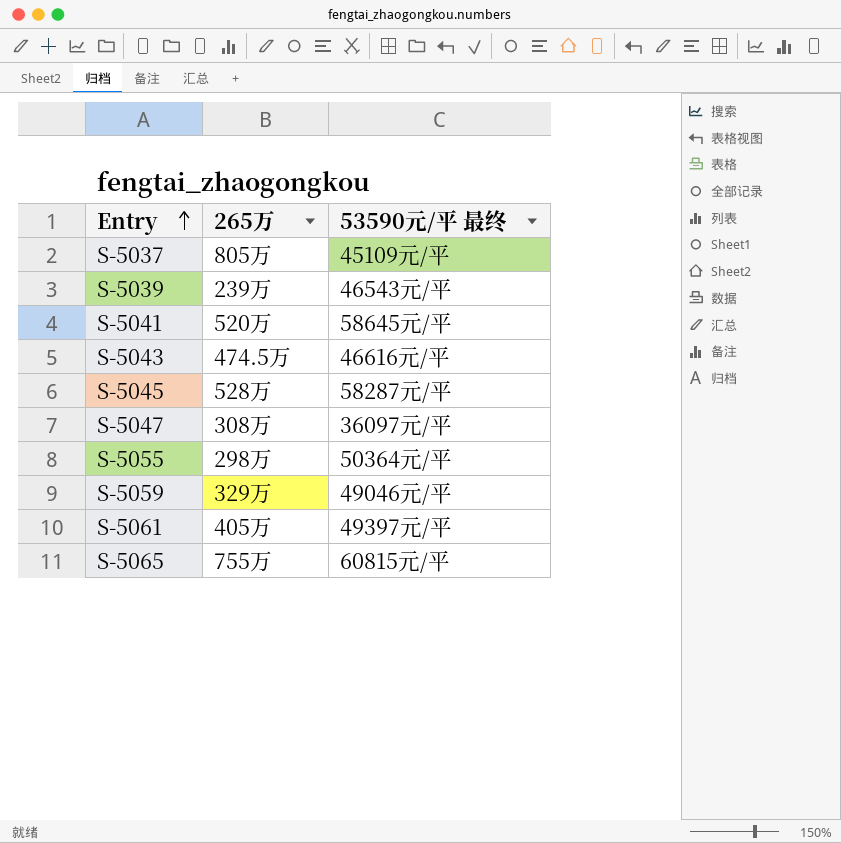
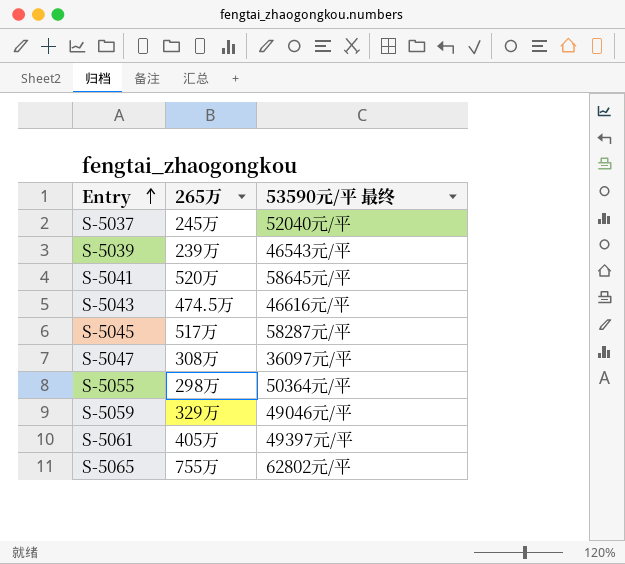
S-5037 | 265万: 805万 -> 245万
S-5037 | 53590元/平 最终: 45109元/平 -> 52040元/平
S-5045 | 265万: 528万 -> 517万
S-5065 | 53590元/平 最终: 60815元/平 -> 62802元/平

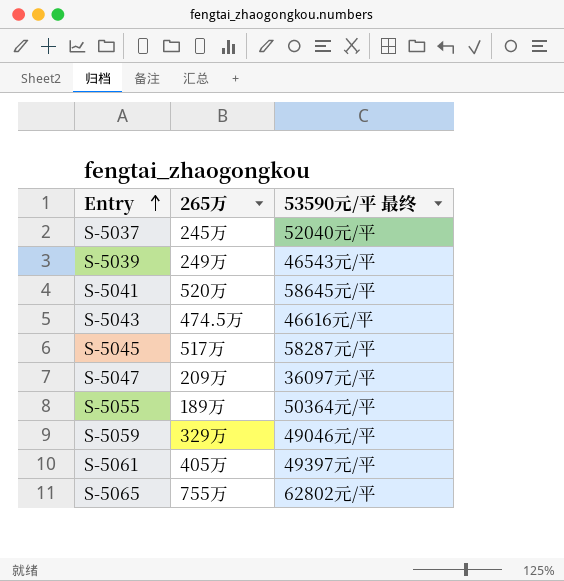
S-5039 | 265万: 239万 -> 249万
S-5047 | 265万: 308万 -> 209万
S-5055 | 265万: 298万 -> 189万

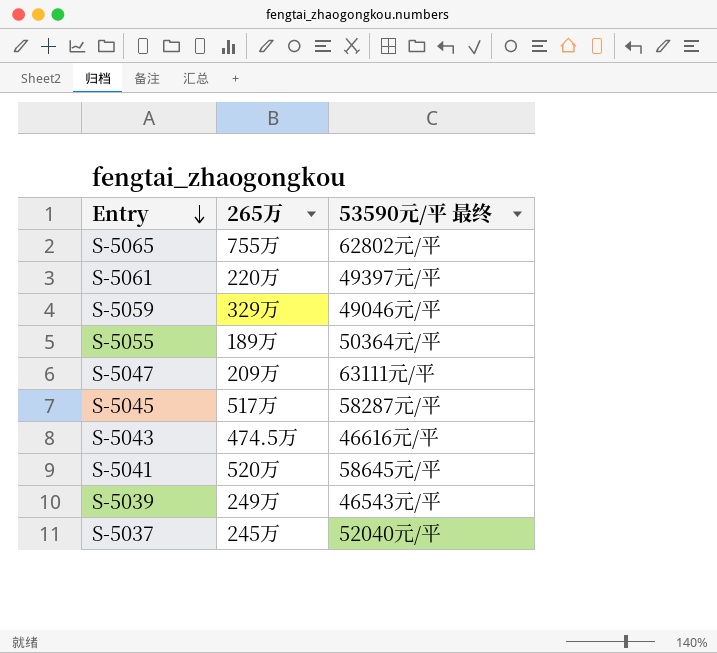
row order: Entry ascending -> Entry descending
S-5061 | 265万: 405万 -> 220万
S-5047 | 53590元/平 最终: 36097元/平 -> 63111元/平

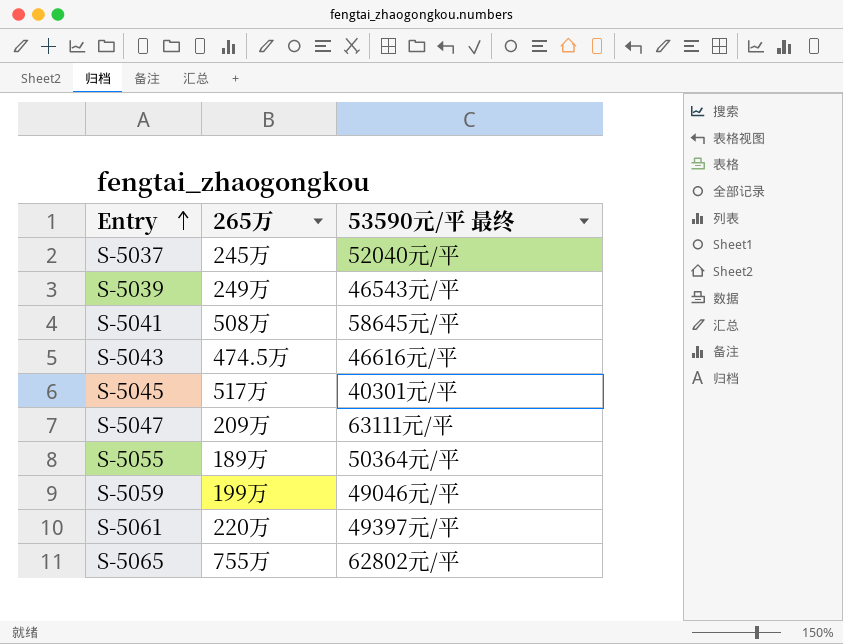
row order: Entry descending -> Entry ascending
S-5041 | 265万: 520万 -> 508万
S-5045 | 53590元/平 最终: 58287元/平 -> 40301元/平
S-5059 | 265万: 329万 -> 199万

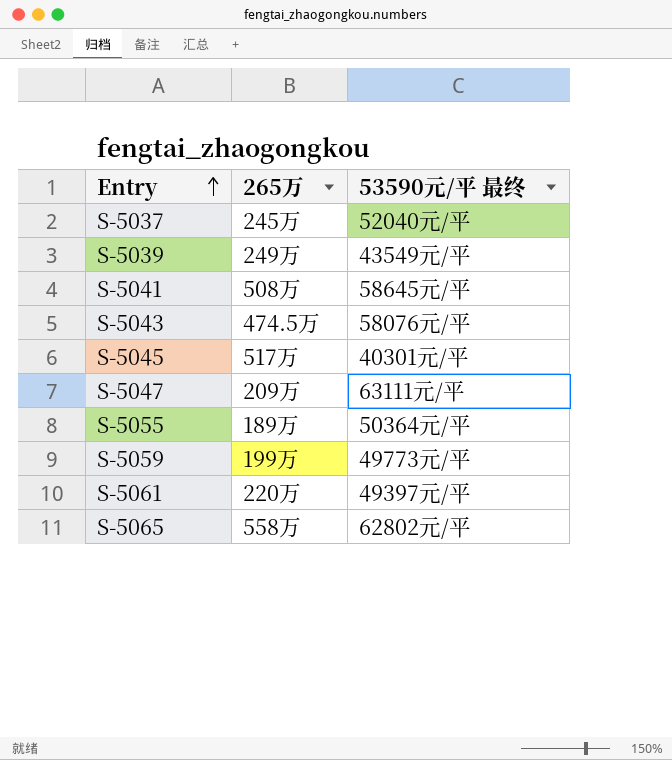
S-5039 | 53590元/平 最终: 46543元/平 -> 43549元/平
S-5043 | 53590元/平 最终: 46616元/平 -> 58076元/平
S-5059 | 53590元/平 最终: 49046元/平 -> 49773元/平
S-5065 | 265万: 755万 -> 558万

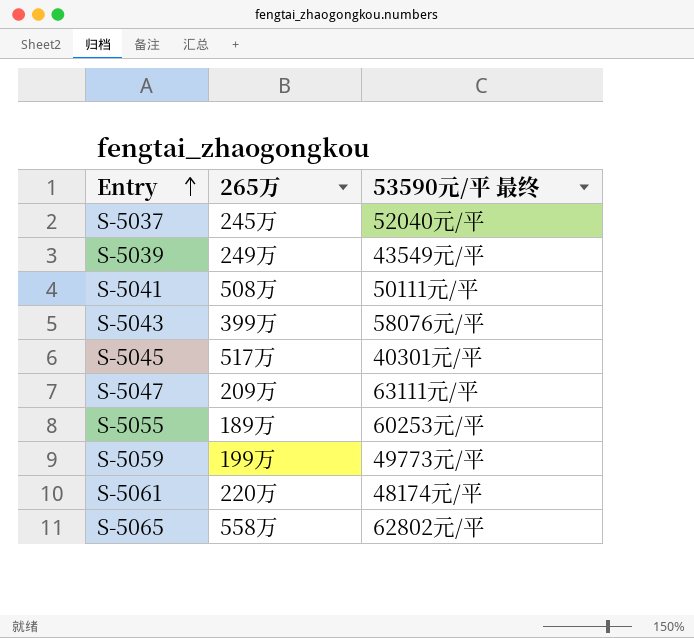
S-5041 | 53590元/平 最终: 58645元/平 -> 50111元/平
S-5043 | 265万: 474.5万 -> 399万
S-5055 | 53590元/平 最终: 50364元/平 -> 60253元/平
S-5061 | 53590元/平 最终: 49397元/平 -> 48174元/平

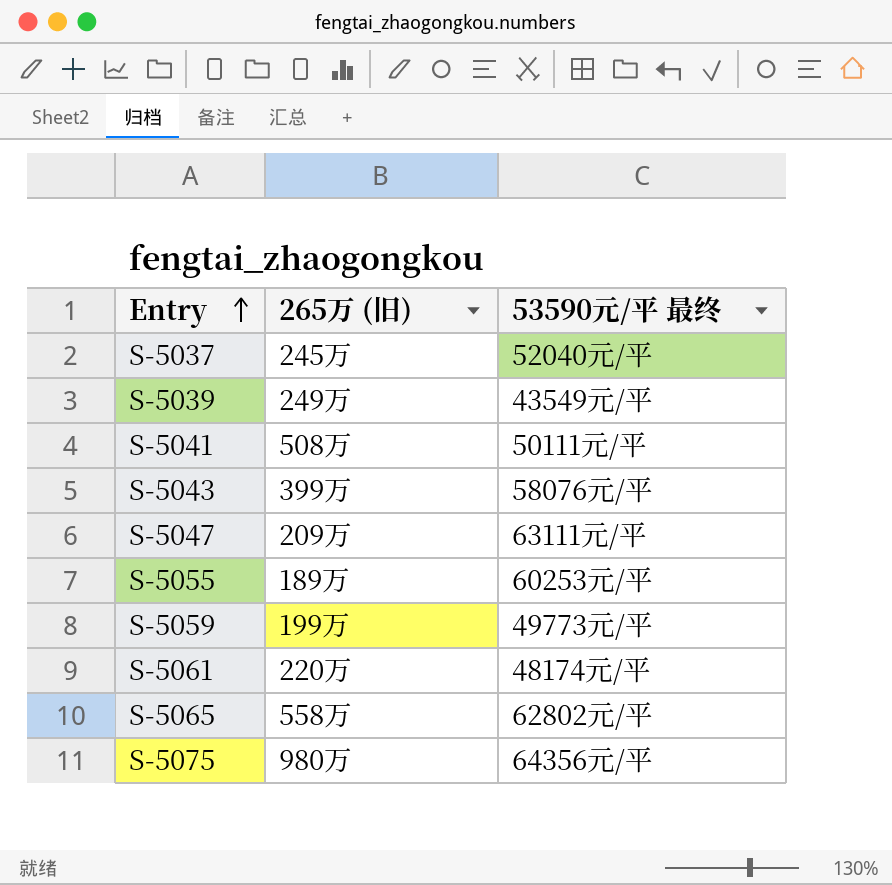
column name: 265万 -> 265万 (旧)
row S-5045: 517万 | 40301元/平 -> none
row S-5075: none -> 980万 | 64356元/平

